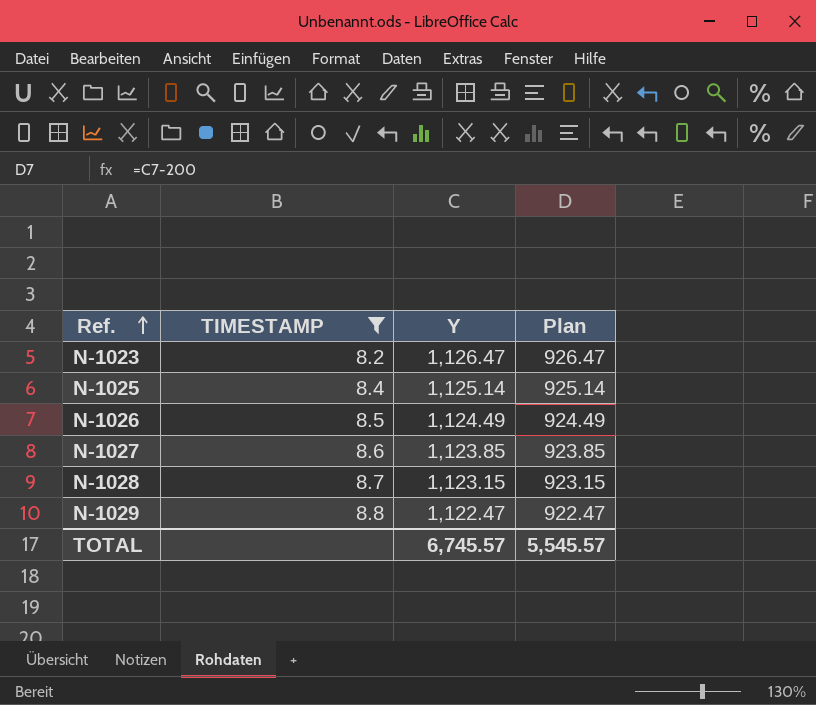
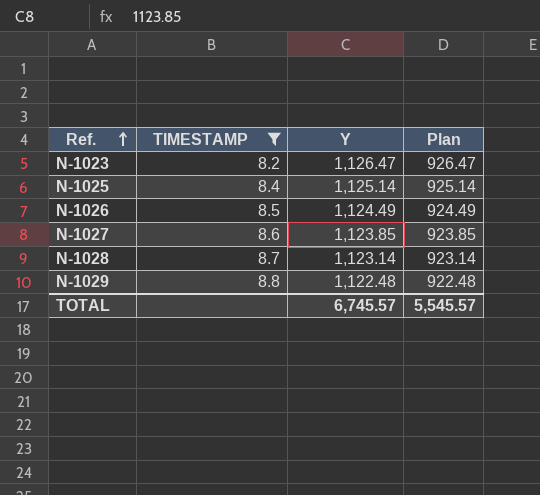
N-1028 | Y: 1,123.15 -> 1,123.14
N-1028 | Plan: 923.15 -> 923.14
N-1029 | Y: 1,122.47 -> 1,122.48
N-1029 | Plan: 922.47 -> 922.48

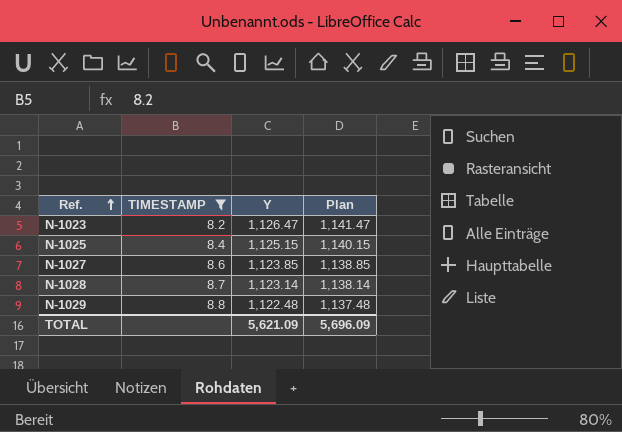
column Plan | formula: [Y] - 200 -> [Y] + 15
row N-1026: 8.5 | 1,124.49 | 924.49 -> none
N-1025 | Y: 1,125.14 -> 1,125.15
TOTAL | Y: 6,745.57 -> 5,621.09
TOTAL | Plan: 5,545.57 -> 5,696.09

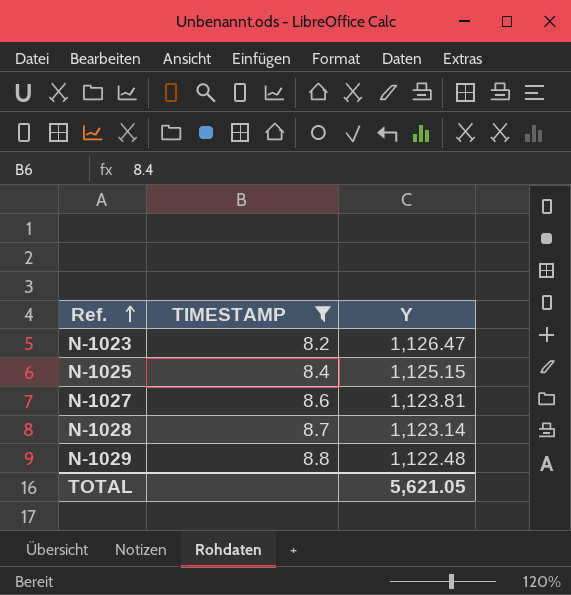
column Plan | formula: [Y] + 15 -> none
N-1027 | Y: 1,123.85 -> 1,123.81
TOTAL | Y: 5,621.09 -> 5,621.05

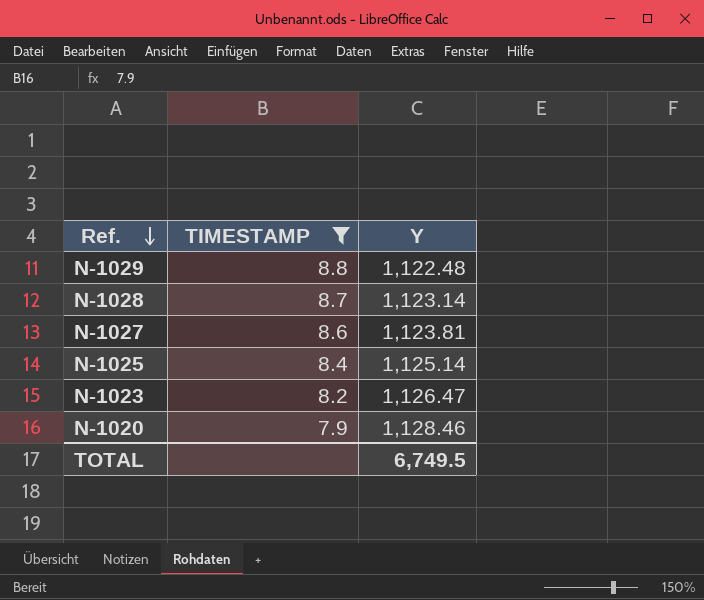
row order: Ref. ascending -> Ref. descending
N-1025 | Y: 1,125.15 -> 1,125.14
row N-1020: none -> 7.9 | 1,128.46
TOTAL | Y: 5,621.05 -> 6,749.5

